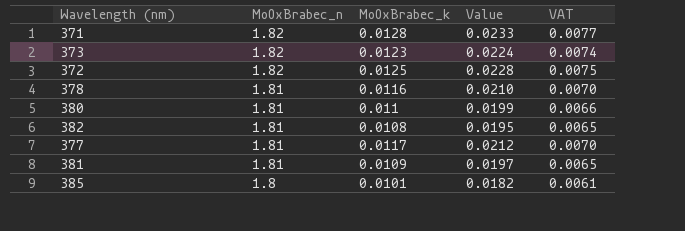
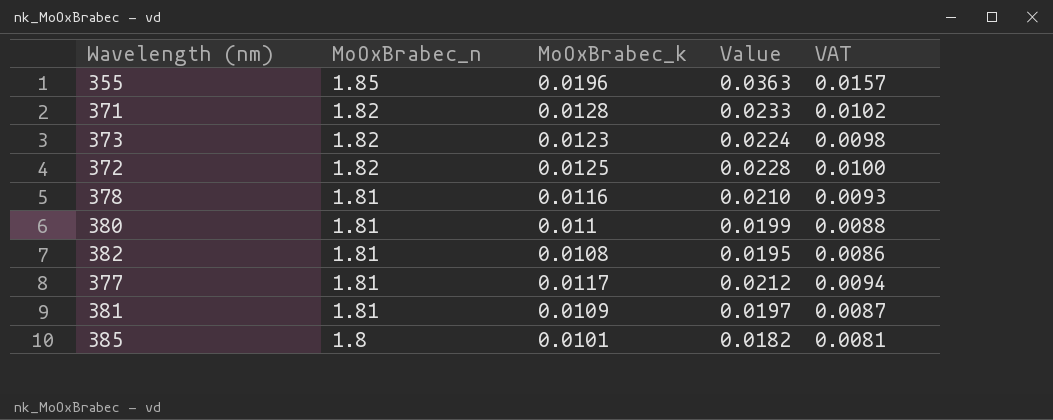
column VAT | formula: [MoOxBrabec_k] * 0.6 -> [MoOxBrabec_k] * 0.8
row 355: none -> 1.85 | 0.0196 | 0.0363 | 0.0157

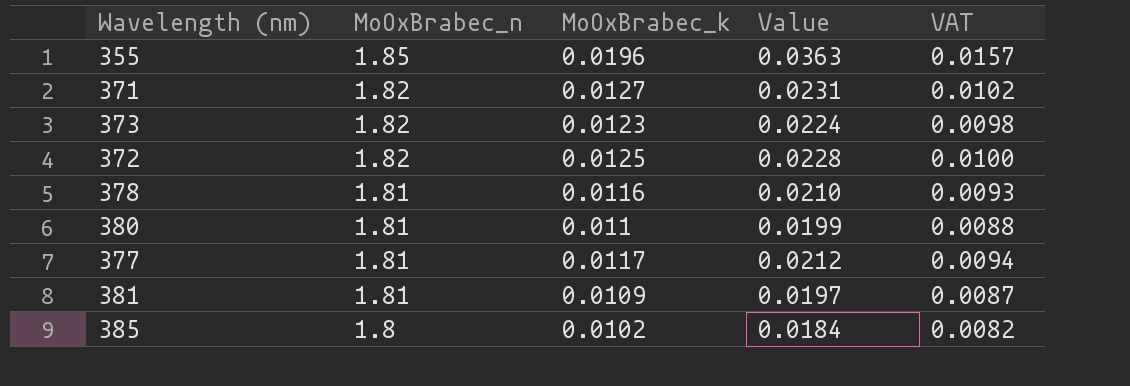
row 382: 1.81 | 0.0108 | 0.0195 | 0.0086 -> none
371 | MoOxBrabec_k: 0.0128 -> 0.0127
371 | Value: 0.0233 -> 0.0231
385 | MoOxBrabec_k: 0.0101 -> 0.0102
385 | Value: 0.0182 -> 0.0184
385 | VAT: 0.0081 -> 0.0082

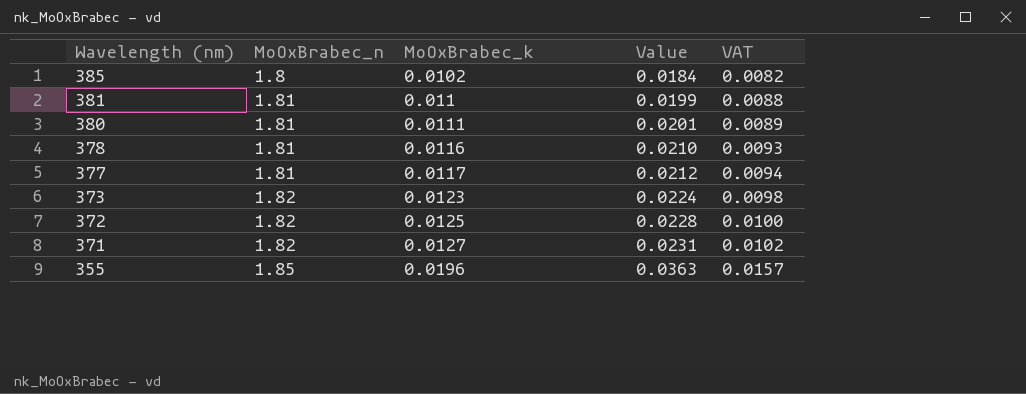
row order: MoOxBrabec_n descending -> Wavelength (nm) descending
381 | MoOxBrabec_k: 0.0109 -> 0.011
381 | Value: 0.0197 -> 0.0199
381 | VAT: 0.0087 -> 0.0088
380 | MoOxBrabec_k: 0.011 -> 0.0111
380 | Value: 0.0199 -> 0.0201
380 | VAT: 0.0088 -> 0.0089

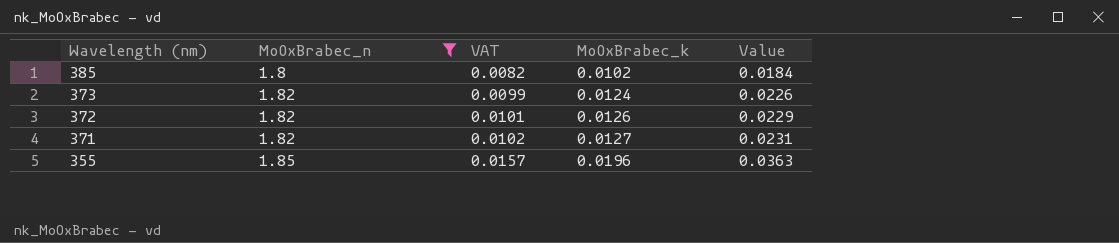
filter: none -> MoOxBrabec_n != 1.81
column VAT | position: 5 -> 3
373 | VAT: 0.0098 -> 0.0099
373 | MoOxBrabec_k: 0.0123 -> 0.0124
373 | Value: 0.0224 -> 0.0226
372 | VAT: 0.0100 -> 0.0101
372 | MoOxBrabec_k: 0.0125 -> 0.0126
372 | Value: 0.0228 -> 0.0229

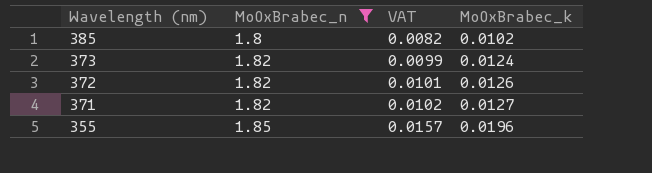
column Value | formula: [MoOxBrabec_n] * [MoOxBrabec_k] -> none

